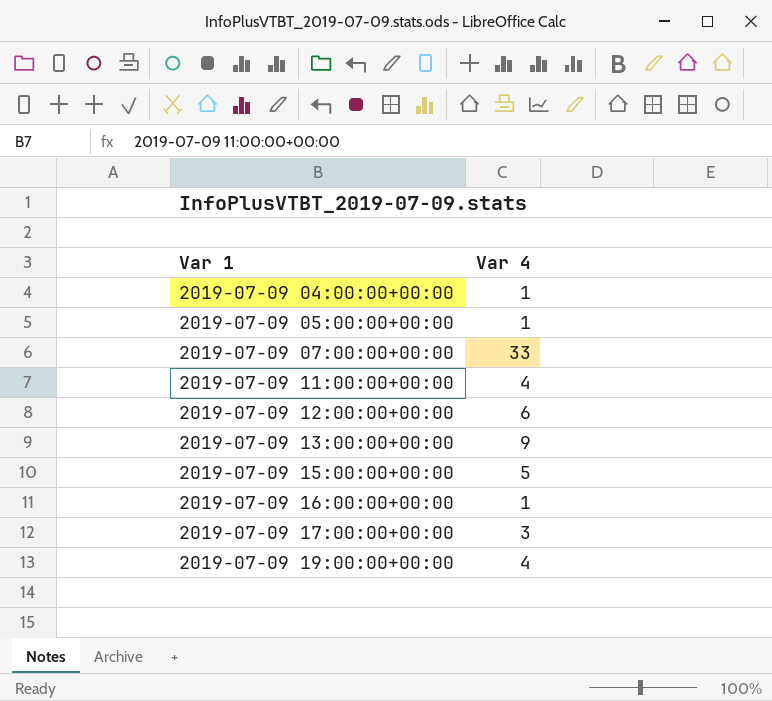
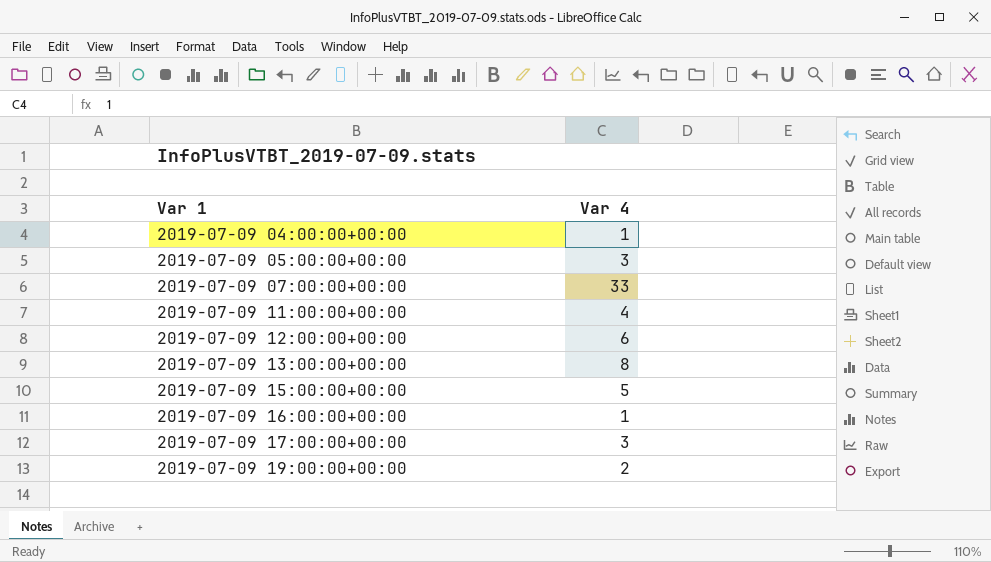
2019-07-09 05:00:00+00:00 | Var 4: 1 -> 3
2019-07-09 13:00:00+00:00 | Var 4: 9 -> 8
2019-07-09 19:00:00+00:00 | Var 4: 4 -> 2

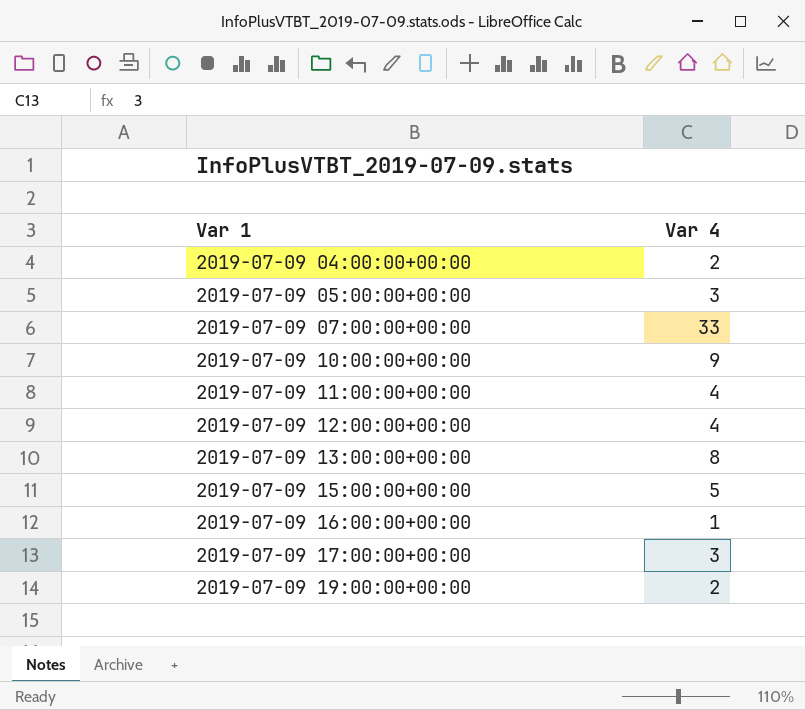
2019-07-09 04:00:00+00:00 | Var 4: 1 -> 2
row 2019-07-09 10:00:00+00:00: none -> 9
2019-07-09 12:00:00+00:00 | Var 4: 6 -> 4

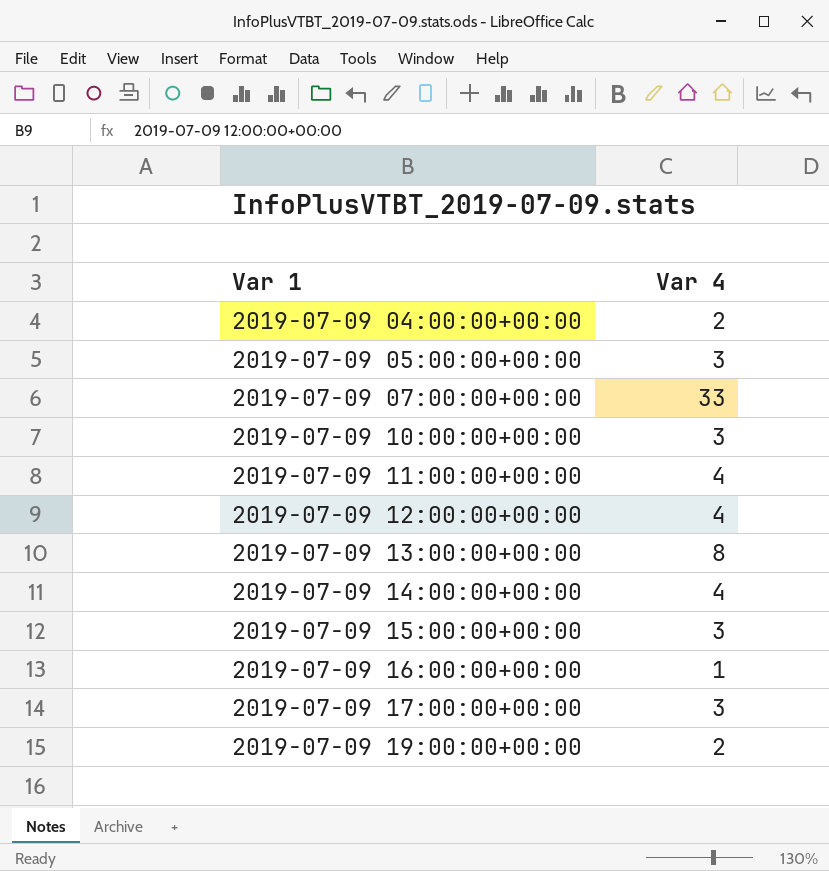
2019-07-09 10:00:00+00:00 | Var 4: 9 -> 3
row 2019-07-09 14:00:00+00:00: none -> 4
2019-07-09 15:00:00+00:00 | Var 4: 5 -> 3

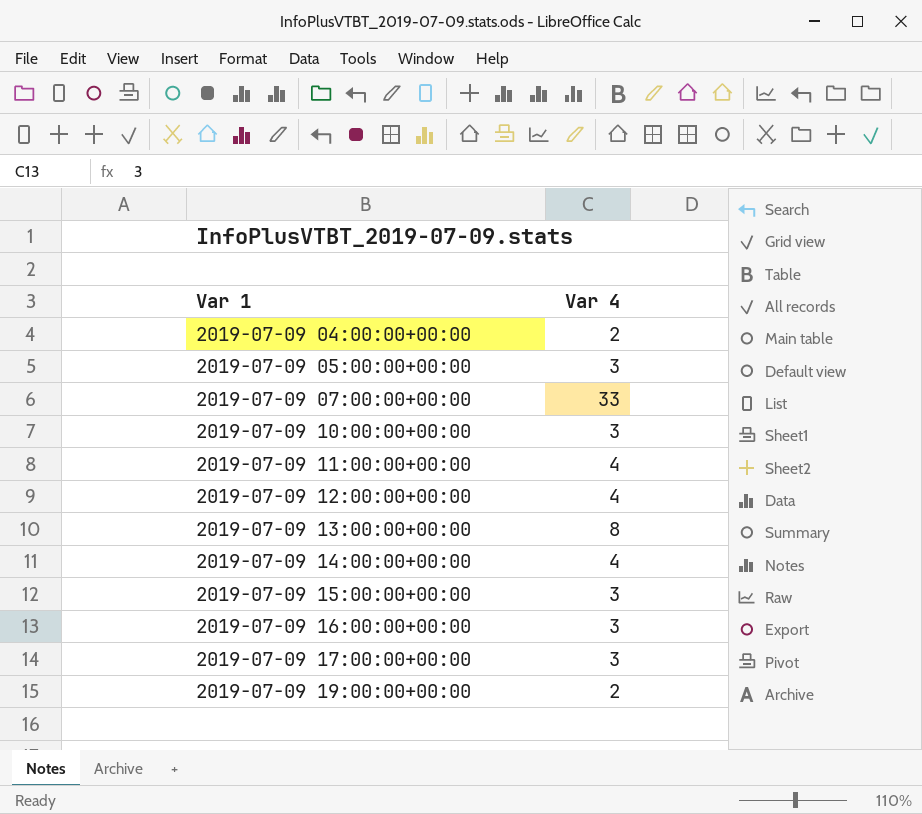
2019-07-09 16:00:00+00:00 | Var 4: 1 -> 3

